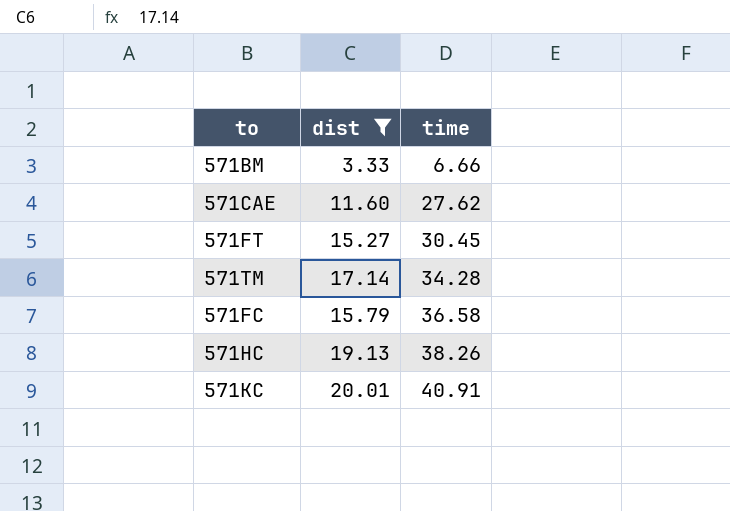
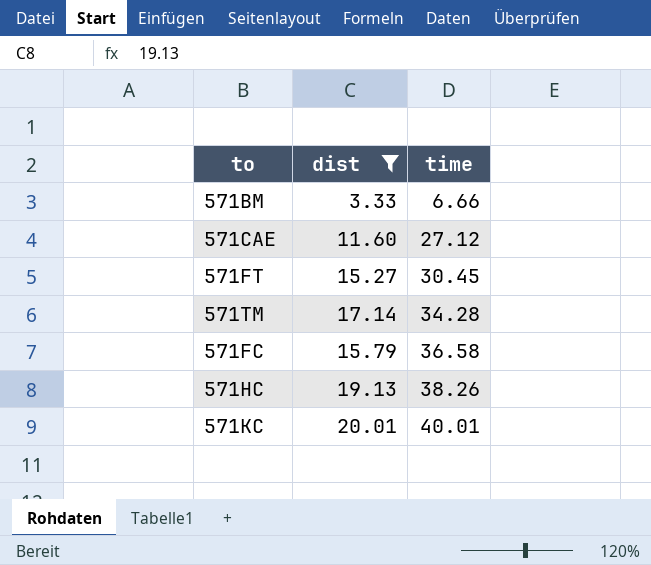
571CAE | time: 27.62 -> 27.12
571KC | time: 40.91 -> 40.01

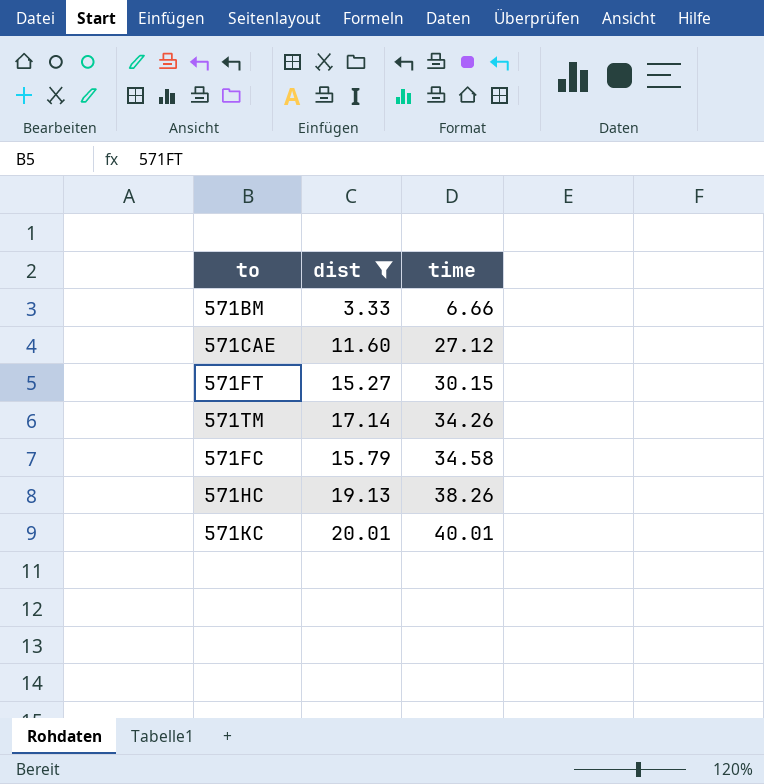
571FT | time: 30.45 -> 30.15
571TM | time: 34.28 -> 34.26
571FC | time: 36.58 -> 34.58

